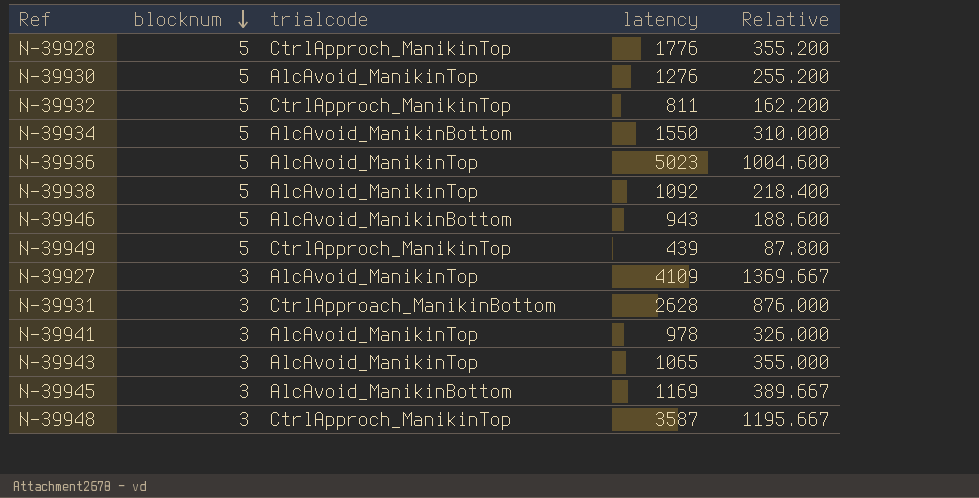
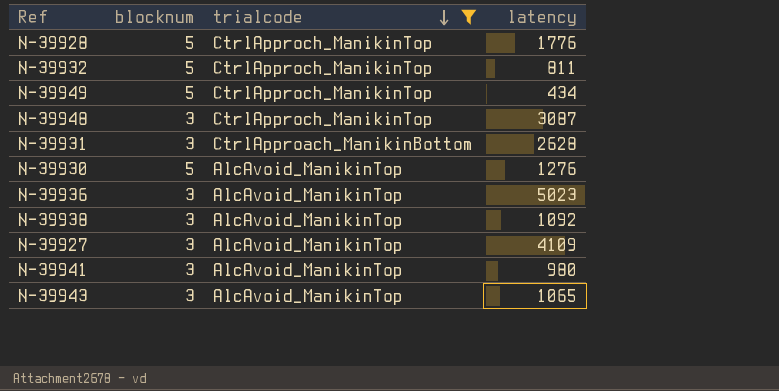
filter: none -> trialcode != AlcAvoid_ManikinBottom
row order: blocknum descending -> trialcode descending
column Relative | formula: [latency] / [blocknum] -> none
N-39949 | latency: 439 -> 434
N-39948 | latency: 3587 -> 3087
N-39936 | blocknum: 5 -> 3
N-39938 | blocknum: 5 -> 3
N-39941 | latency: 978 -> 980

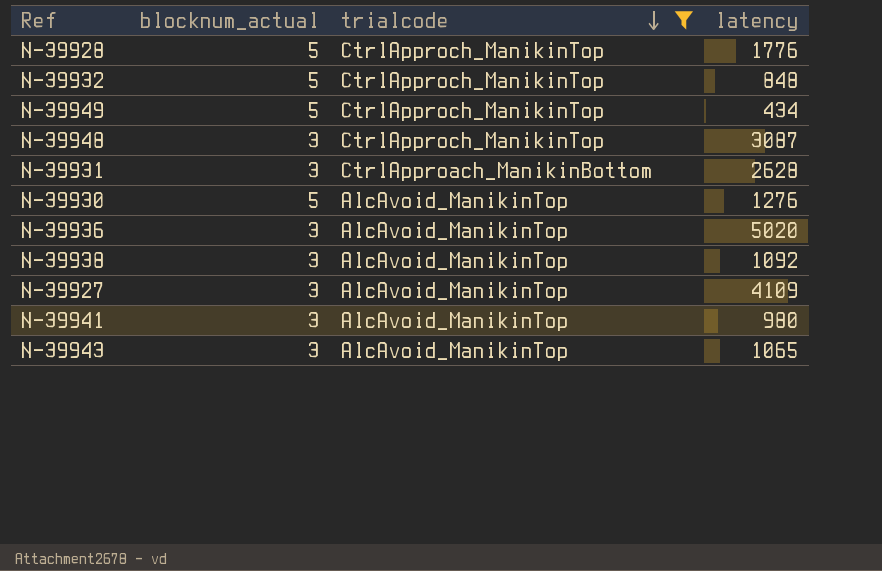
column name: blocknum -> blocknum_actual
N-39932 | latency: 811 -> 848
N-39936 | latency: 5023 -> 5020

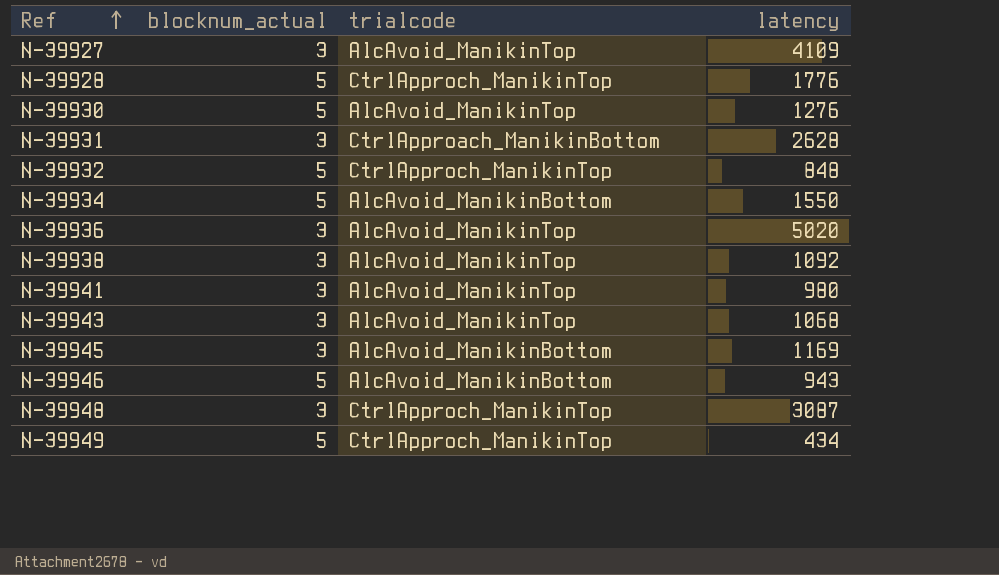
filter: trialcode != AlcAvoid_ManikinBottom -> none
row order: trialcode descending -> Ref ascending
N-39943 | latency: 1065 -> 1068

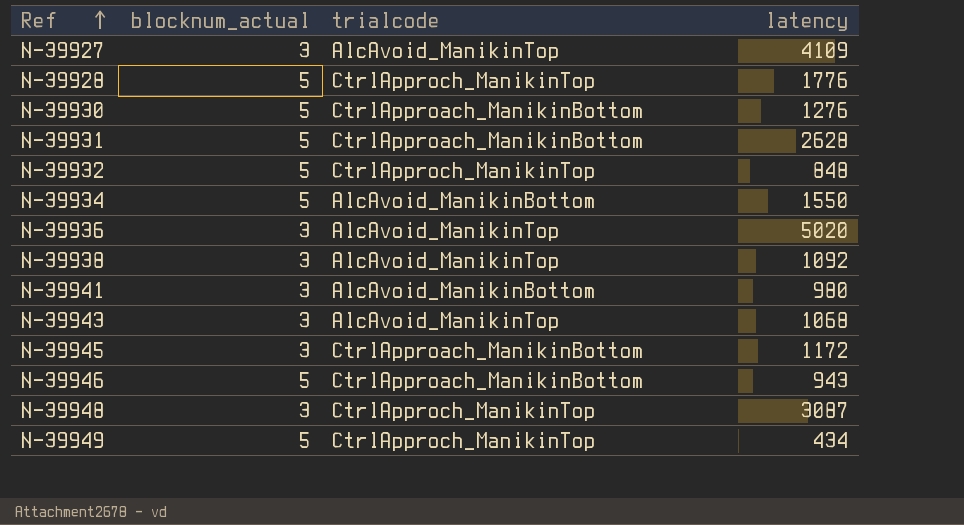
N-39930 | trialcode: AlcAvoid_ManikinTop -> CtrlApproach_ManikinBottom
N-39931 | blocknum_actual: 3 -> 5
N-39941 | trialcode: AlcAvoid_ManikinTop -> AlcAvoid_ManikinBottom
N-39945 | trialcode: AlcAvoid_ManikinBottom -> CtrlApproach_ManikinBottom
N-39945 | latency: 1169 -> 1172
N-39946 | trialcode: AlcAvoid_ManikinBottom -> CtrlApproach_ManikinBottom

